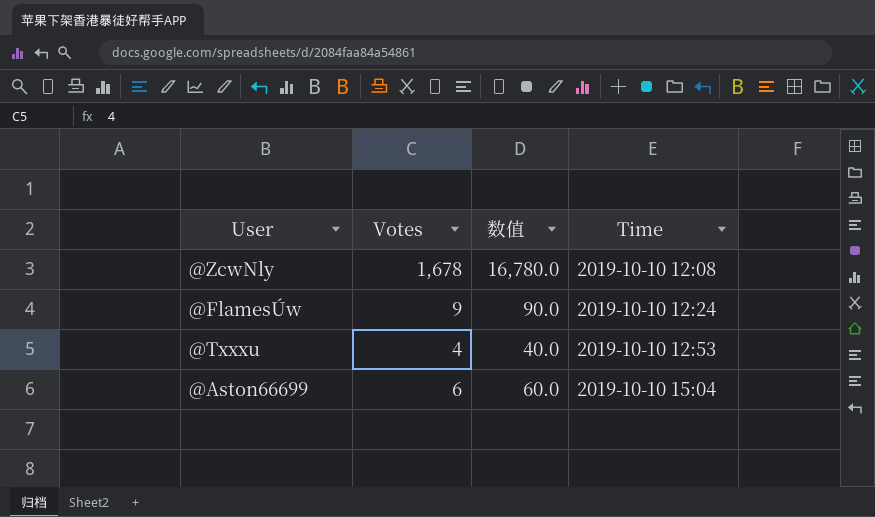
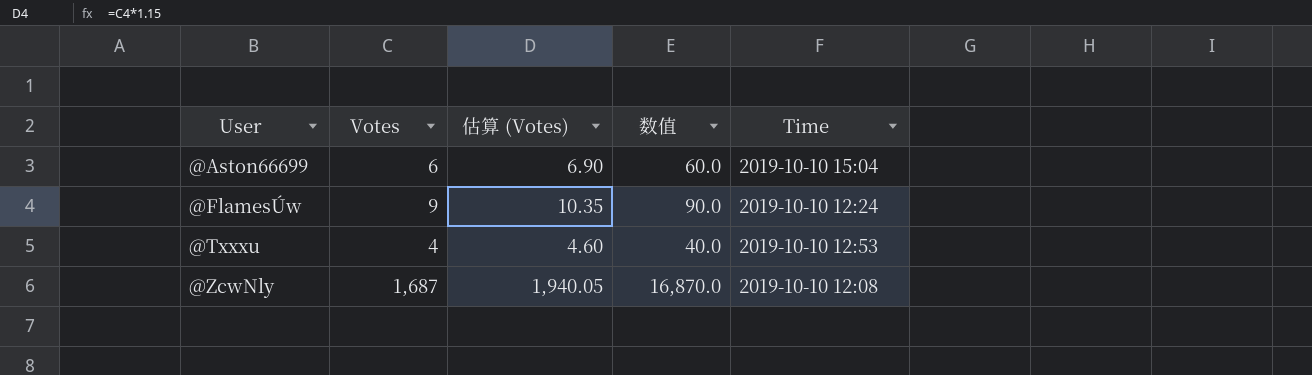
row order: Time ascending -> User ascending
column 估算 (Votes) | formula: none -> [Votes] * 1.15
@ZcwNly | Votes: 1,678 -> 1,687
@ZcwNly | 数值: 16,780.0 -> 16,870.0

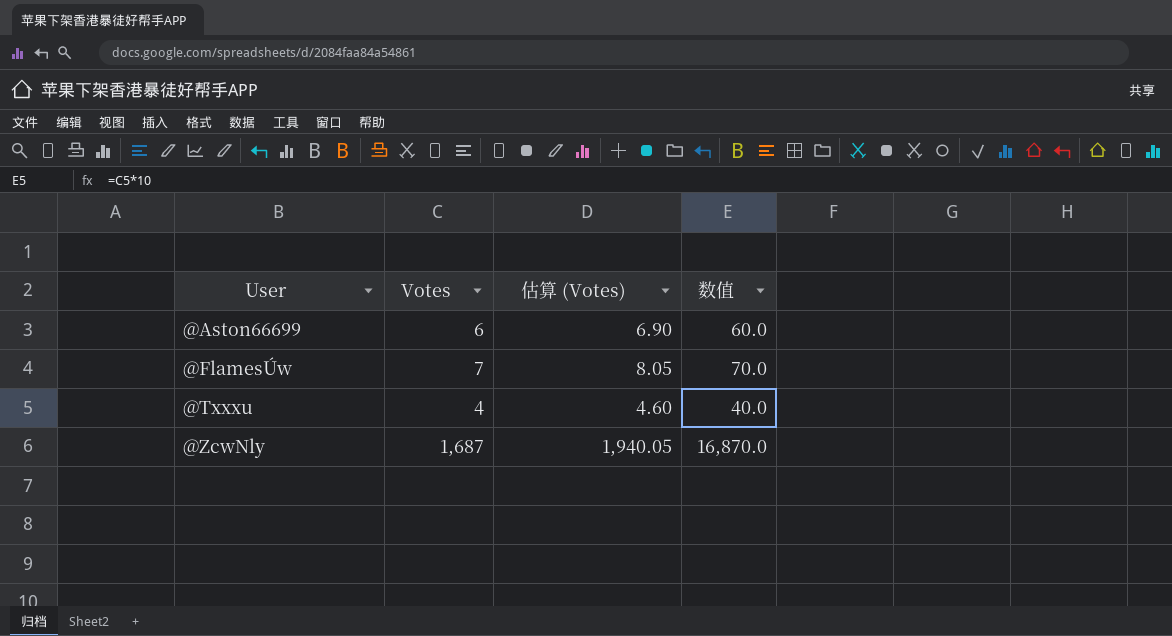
column Time | position: 5 -> none
@FlamesÚw | Votes: 9 -> 7
@FlamesÚw | 估算 (Votes): 10.35 -> 8.05
@FlamesÚw | 数值: 90.0 -> 70.0

